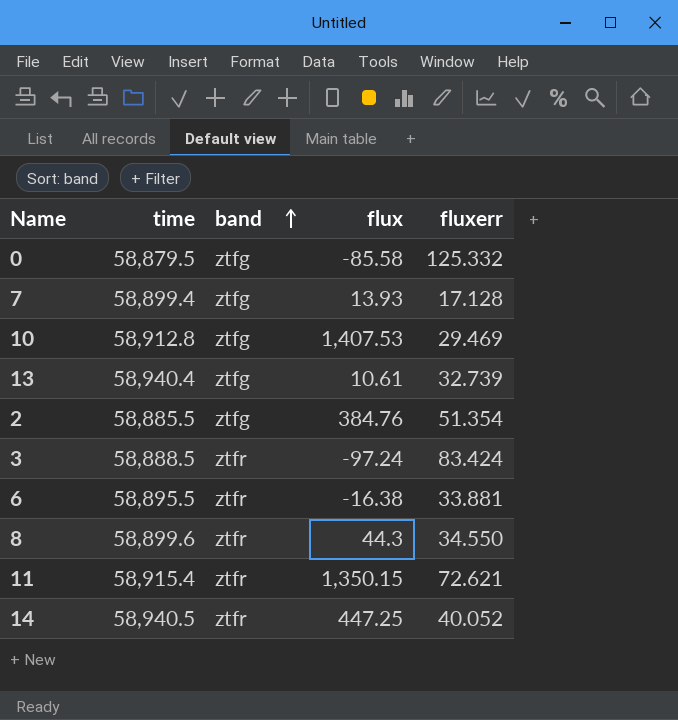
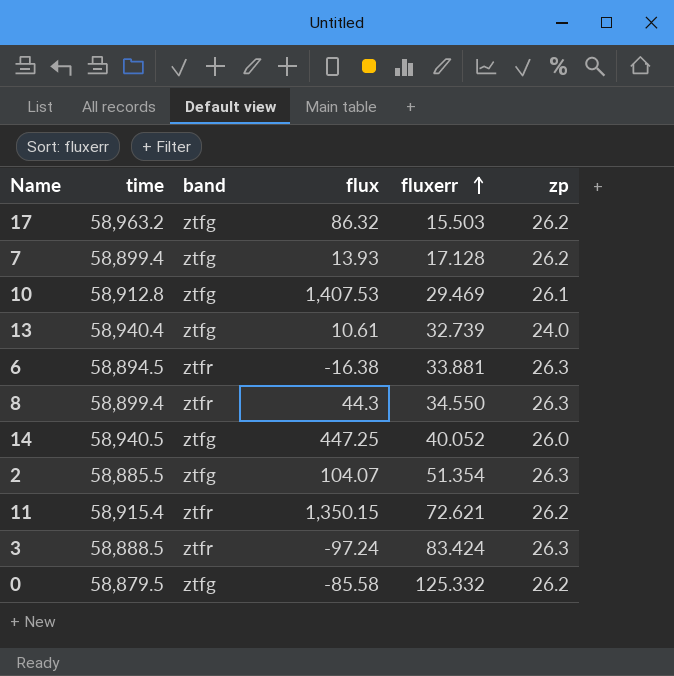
row order: band ascending -> fluxerr ascending
column zp | position: none -> 6
row 17: none -> 58,963.2 | ztfg | 86.32 | 15.503 | 26.2
6 | time: 58,895.5 -> 58,894.5
8 | time: 58,899.6 -> 58,899.4
14 | band: ztfr -> ztfg
2 | flux: 384.76 -> 104.07

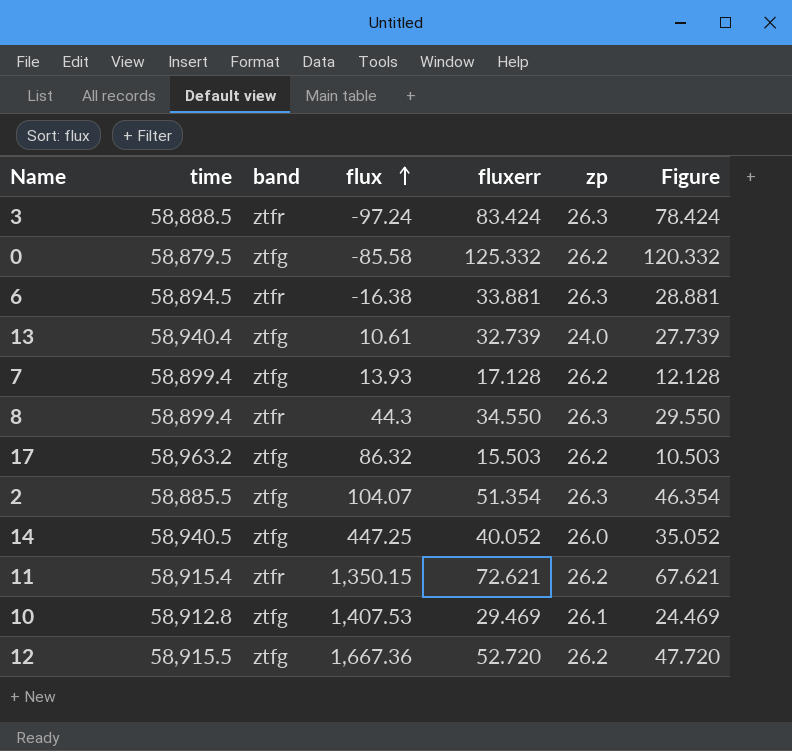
row order: fluxerr ascending -> flux ascending
column Figure | formula: none -> [fluxerr] - 5
row 12: none -> 58,915.5 | ztfg | 1,667.36 | 52.720 | 26.2 | 47.720

